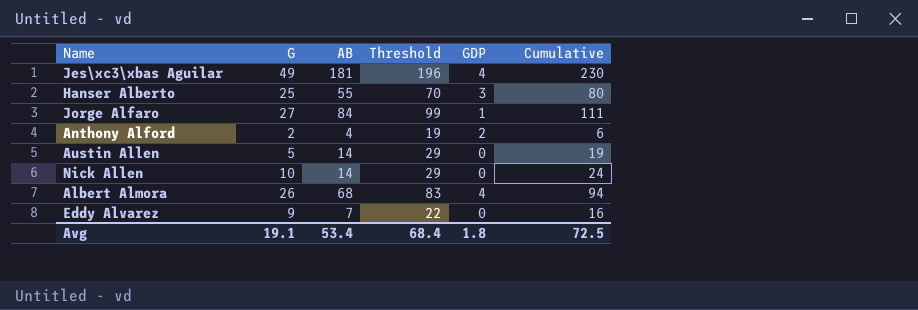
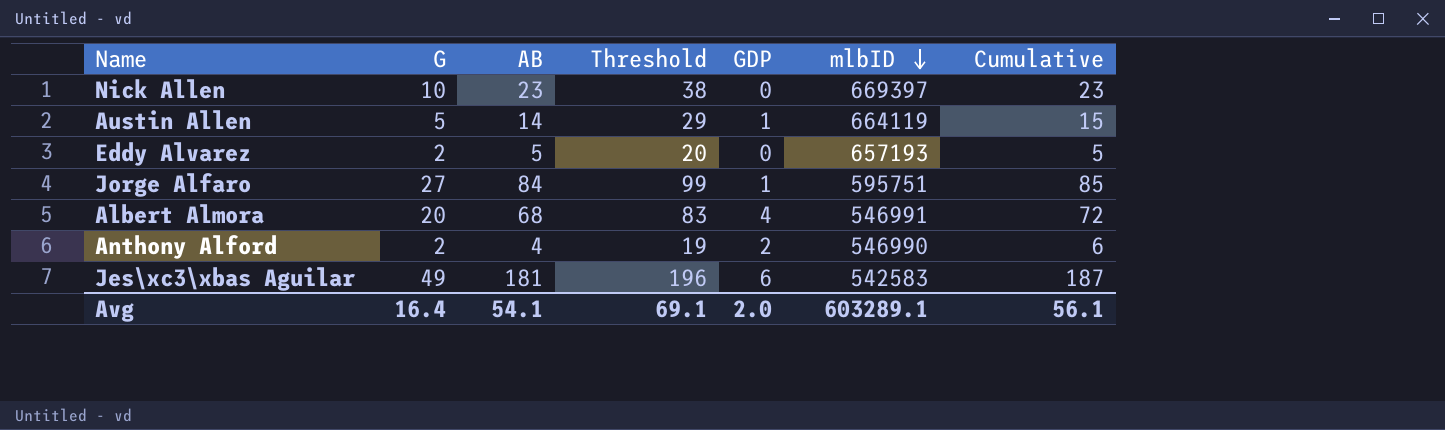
row order: none -> mlbID descending
column mlbID | position: none -> 6
column Cumulative | formula: [G] + [AB] -> [AB] + [GDP]
row Hanser Alberto: 25 | 55 | 70 | 3 | 80 -> none
Nick Allen | AB: 14 -> 23
Nick Allen | Threshold: 29 -> 38
Austin Allen | GDP: 0 -> 1
Eddy Alvarez | G: 9 -> 2
Eddy Alvarez | AB: 7 -> 5
Eddy Alvarez | Threshold: 22 -> 20
Albert Almora | G: 26 -> 20
Jes\xc3\xbas Aguilar | GDP: 4 -> 6
Avg | G: 19.1 -> 16.4
Avg | AB: 53.4 -> 54.1
Avg | Threshold: 68.4 -> 69.1
Avg | GDP: 1.8 -> 2.0
Avg | Cumulative: 72.5 -> 56.1

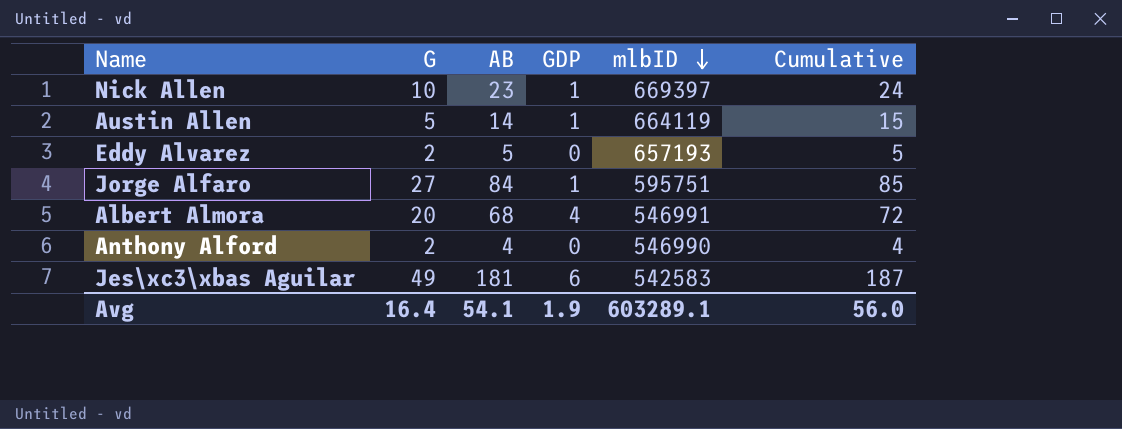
column Threshold | formula: [AB] + 15 -> none
Nick Allen | GDP: 0 -> 1
Nick Allen | Cumulative: 23 -> 24
Anthony Alford | GDP: 2 -> 0
Anthony Alford | Cumulative: 6 -> 4
Avg | GDP: 2.0 -> 1.9
Avg | Cumulative: 56.1 -> 56.0

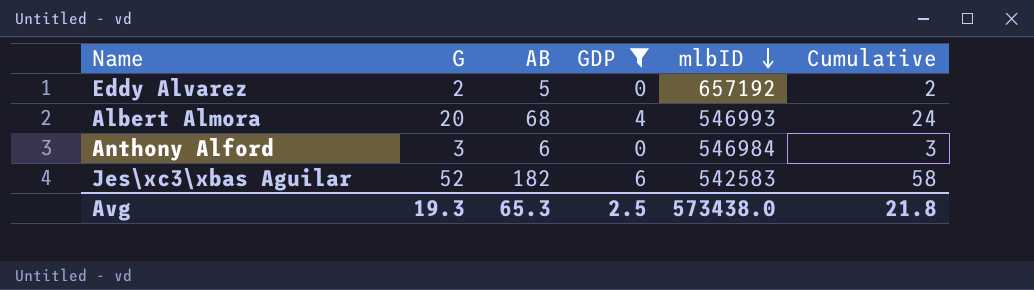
filter: none -> GDP != 1
column Cumulative | formula: [AB] + [GDP] -> [G] + [GDP]
Eddy Alvarez | mlbID: 657193 -> 657192
Albert Almora | mlbID: 546991 -> 546993
Anthony Alford | G: 2 -> 3
Anthony Alford | AB: 4 -> 6
Anthony Alford | mlbID: 546990 -> 546984
Jes\xc3\xbas Aguilar | G: 49 -> 52
Jes\xc3\xbas Aguilar | AB: 181 -> 182
Avg | G: 16.4 -> 19.3
Avg | AB: 54.1 -> 65.3
Avg | GDP: 1.9 -> 2.5
Avg | mlbID: 603289.1 -> 573438.0
Avg | Cumulative: 56.0 -> 21.8

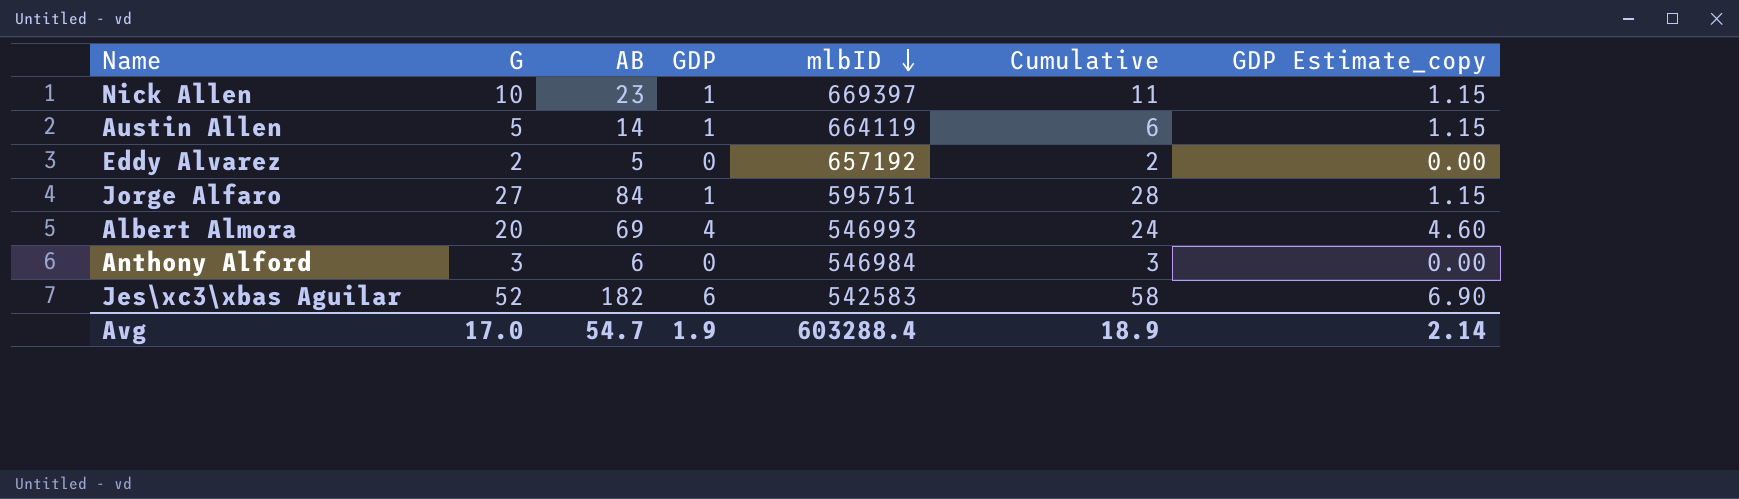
filter: GDP != 1 -> none
column GDP Estimate_copy | formula: none -> [GDP] * 1.15
Albert Almora | AB: 68 -> 69
Avg | G: 19.3 -> 17.0
Avg | AB: 65.3 -> 54.7
Avg | GDP: 2.5 -> 1.9
Avg | mlbID: 573438.0 -> 603288.4
Avg | Cumulative: 21.8 -> 18.9

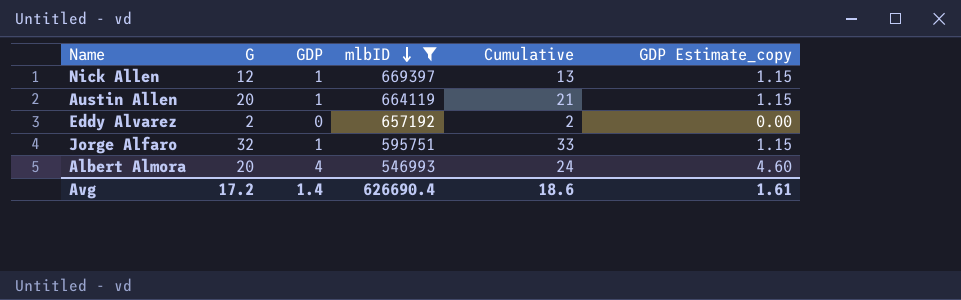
filter: none -> mlbID >= 546993
column AB | position: 3 -> none
Nick Allen | G: 10 -> 12
Nick Allen | Cumulative: 11 -> 13
Austin Allen | G: 5 -> 20
Austin Allen | Cumulative: 6 -> 21
Jorge Alfaro | G: 27 -> 32
Jorge Alfaro | Cumulative: 28 -> 33
Avg | G: 17.0 -> 17.2
Avg | GDP: 1.9 -> 1.4
Avg | mlbID: 603288.4 -> 626690.4
Avg | Cumulative: 18.9 -> 18.6
Avg | GDP Estimate_copy: 2.14 -> 1.61

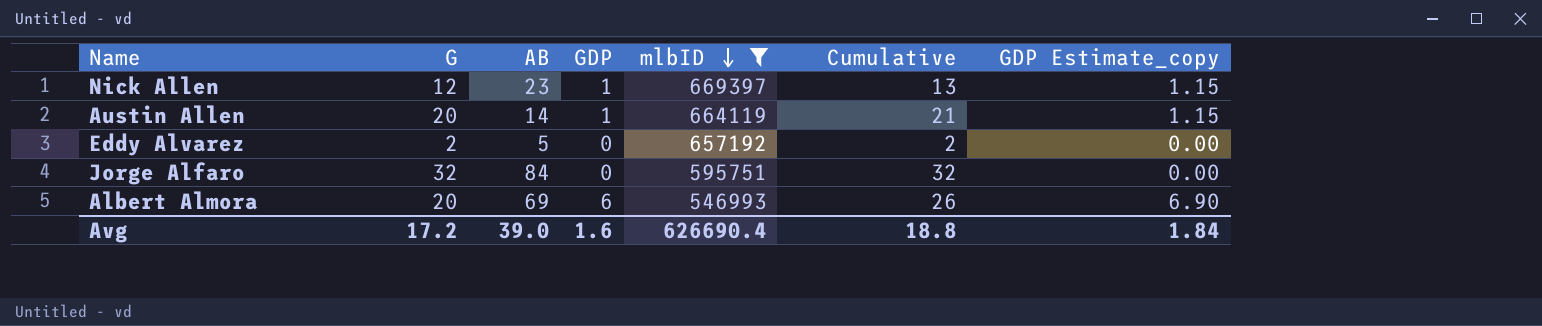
column AB | position: none -> 3
Jorge Alfaro | GDP: 1 -> 0
Jorge Alfaro | Cumulative: 33 -> 32
Jorge Alfaro | GDP Estimate_copy: 1.15 -> 0.00
Albert Almora | GDP: 4 -> 6
Albert Almora | Cumulative: 24 -> 26
Albert Almora | GDP Estimate_copy: 4.60 -> 6.90
Avg | GDP: 1.4 -> 1.6
Avg | Cumulative: 18.6 -> 18.8
Avg | GDP Estimate_copy: 1.61 -> 1.84

